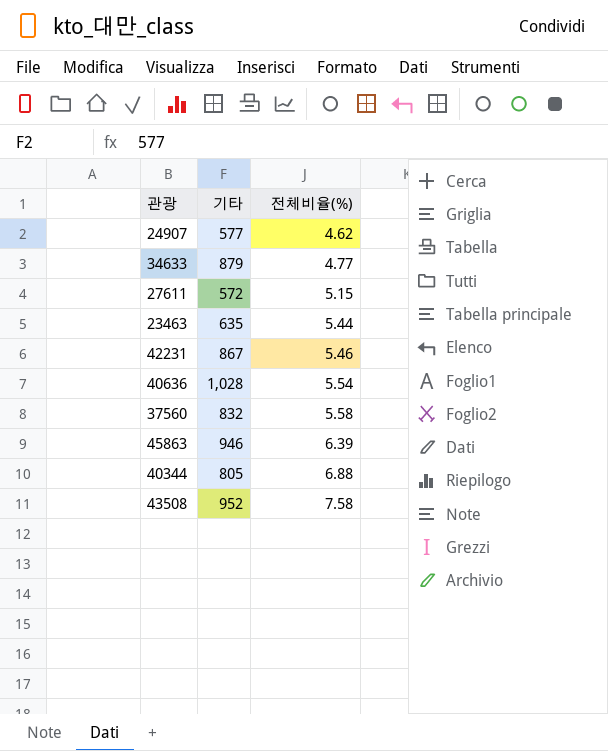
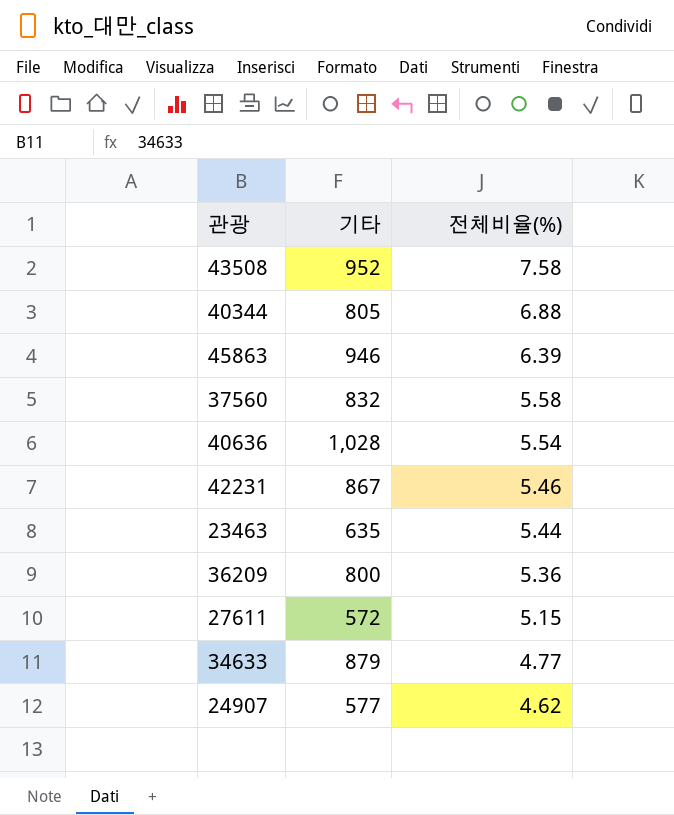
row order: 전체비율(%) ascending -> 전체비율(%) descending
row 36209: none -> 800 | 5.36

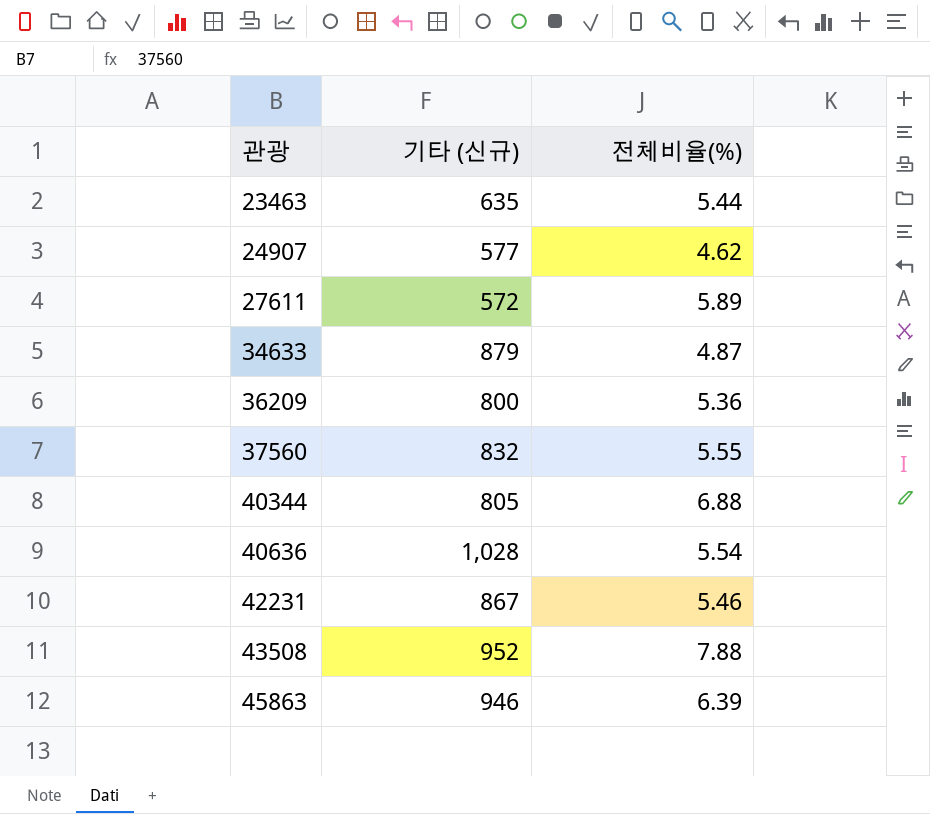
row order: 전체비율(%) descending -> 관광 ascending
column name: 기타 -> 기타 (신규)
27611 | 전체비율(%): 5.15 -> 5.89
34633 | 전체비율(%): 4.77 -> 4.87
37560 | 전체비율(%): 5.58 -> 5.55
43508 | 전체비율(%): 7.58 -> 7.88

